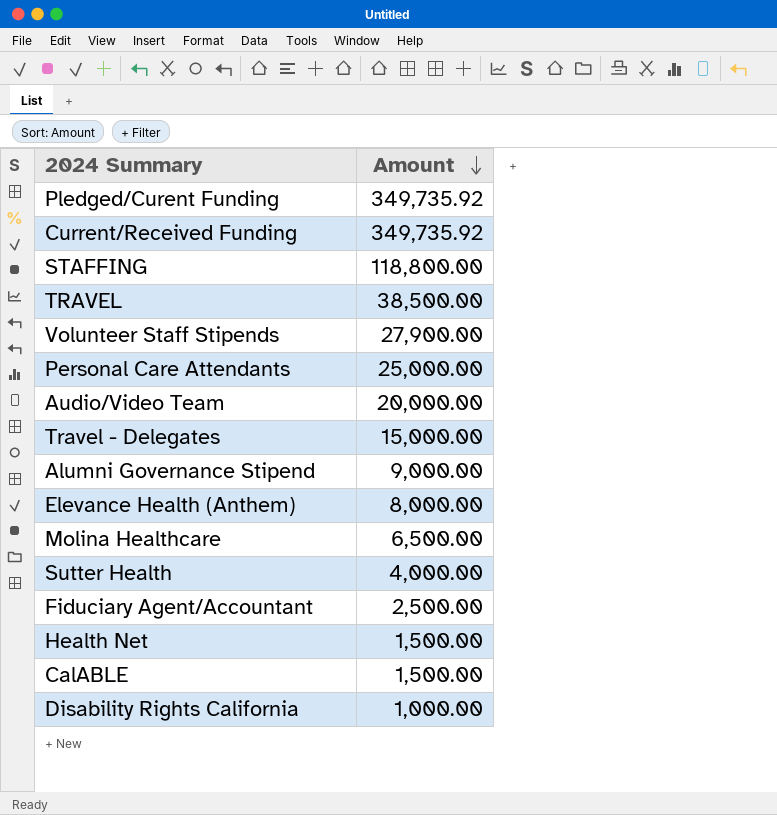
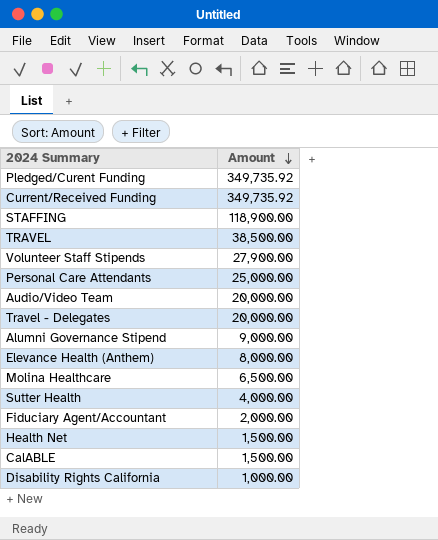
STAFFING | Amount: 118,800.00 -> 118,900.00
Travel - Delegates | Amount: 15,000.00 -> 20,000.00
Fiduciary Agent/Accountant | Amount: 2,500.00 -> 2,000.00

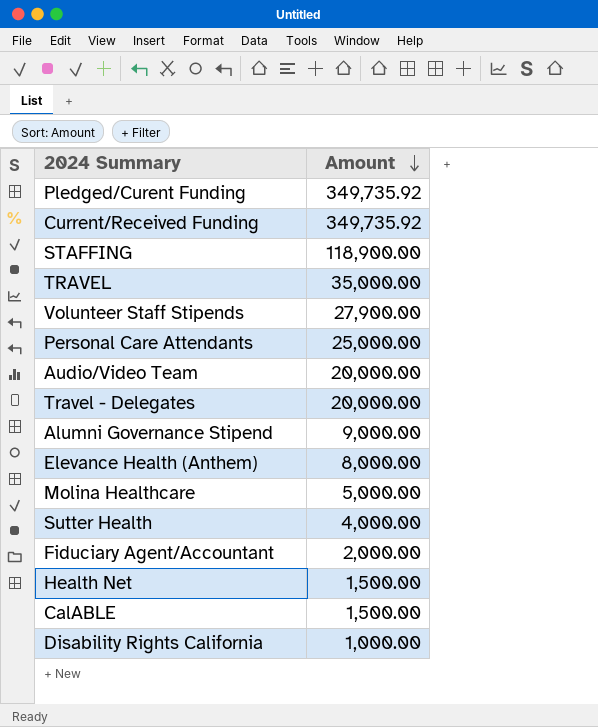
TRAVEL | Amount: 38,500.00 -> 35,000.00
Molina Healthcare | Amount: 6,500.00 -> 5,000.00

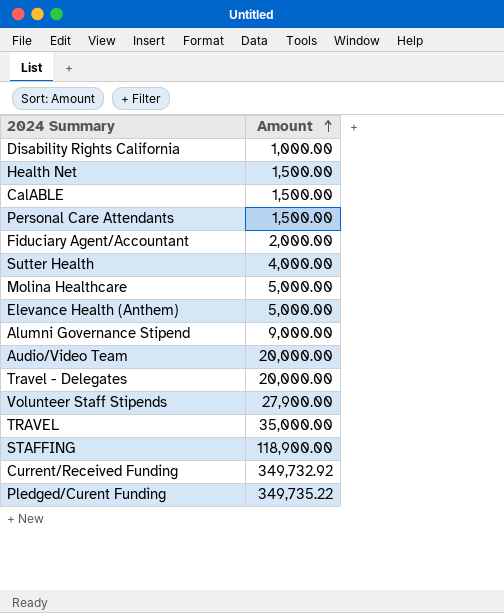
row order: Amount descending -> Amount ascending
Personal Care Attendants | Amount: 25,000.00 -> 1,500.00
Elevance Health (Anthem) | Amount: 8,000.00 -> 5,000.00
Current/Received Funding | Amount: 349,735.92 -> 349,732.92
Pledged/Curent Funding | Amount: 349,735.92 -> 349,735.22

